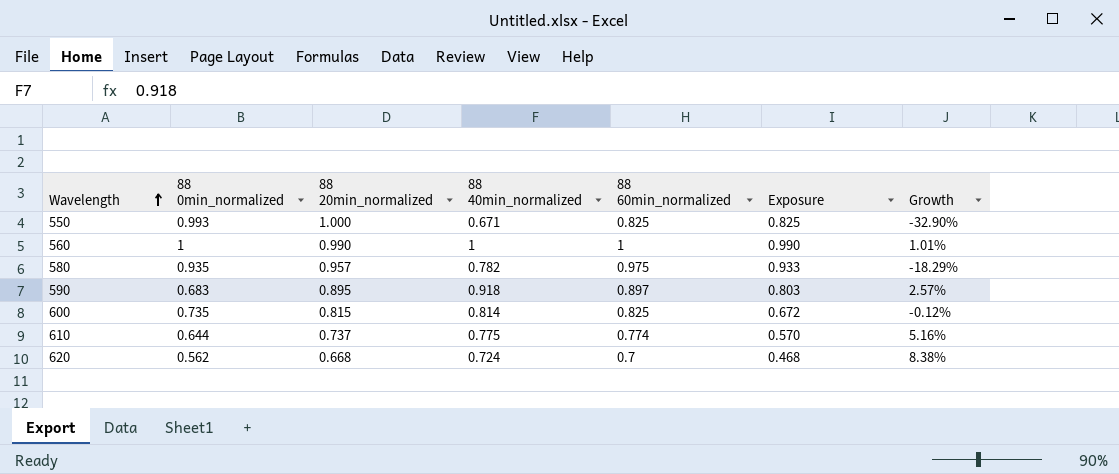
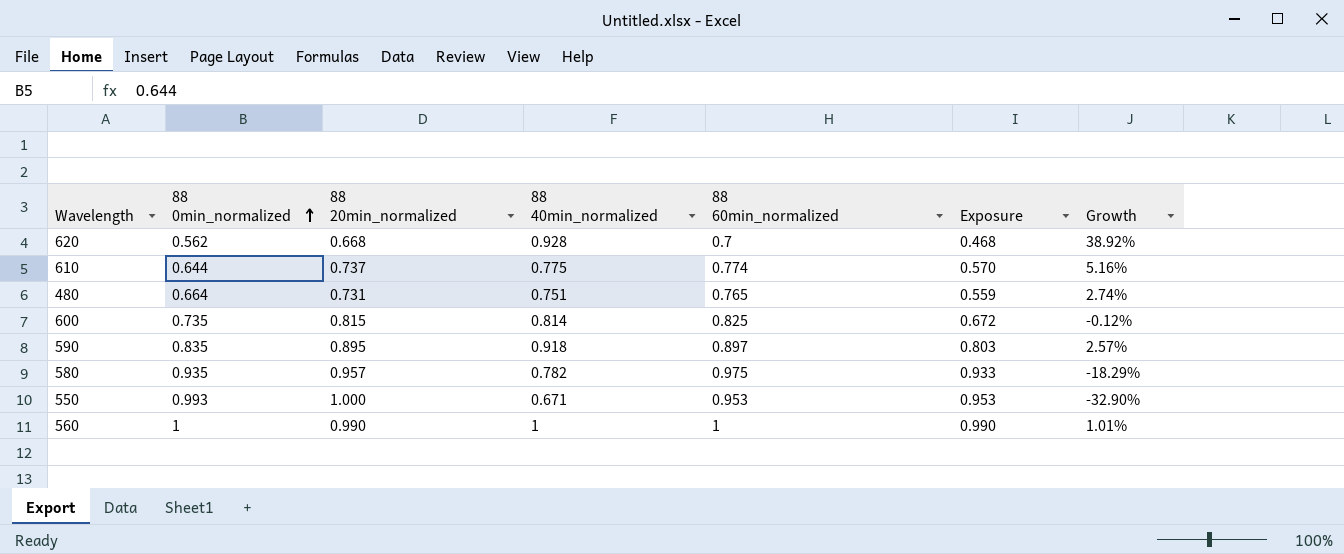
row order: Wavelength ascending -> 88 0min_normalized ascending
620 | 88 40min_normalized: 0.724 -> 0.928
620 | Growth: 8.38% -> 38.92%
row 480: none -> 0.664 | 0.731 | 0.751 | 0.765 | 0.559 | 2.74%
590 | 88 0min_normalized: 0.683 -> 0.835
550 | 88 60min_normalized: 0.825 -> 0.953
550 | Exposure: 0.825 -> 0.953

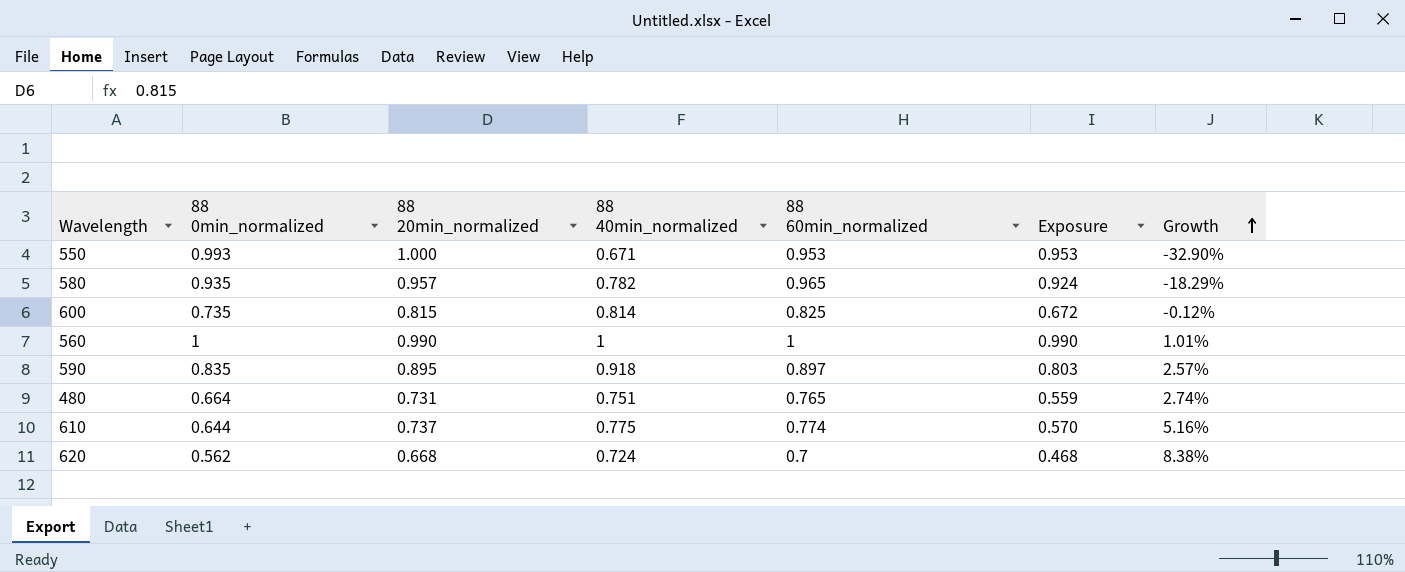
row order: 88 0min_normalized ascending -> Growth ascending
580 | 88 60min_normalized: 0.975 -> 0.965
580 | Exposure: 0.933 -> 0.924
620 | 88 40min_normalized: 0.928 -> 0.724
620 | Growth: 38.92% -> 8.38%

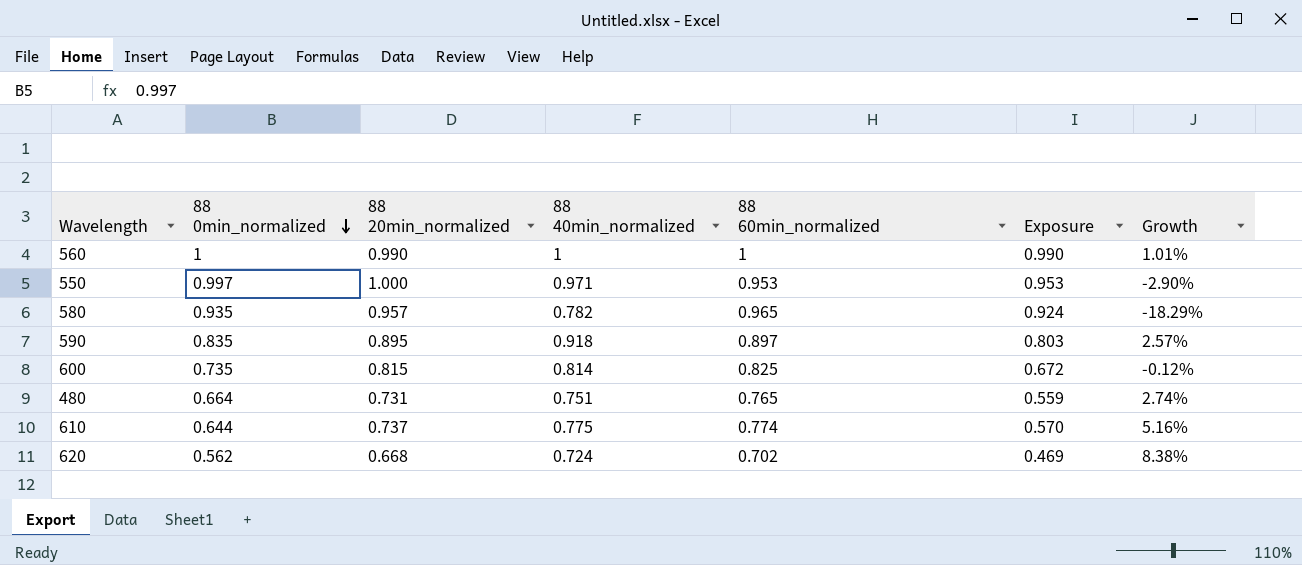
row order: Growth ascending -> 88 0min_normalized descending
550 | 88 0min_normalized: 0.993 -> 0.997
550 | 88 40min_normalized: 0.671 -> 0.971
550 | Growth: -32.90% -> -2.90%
620 | 88 60min_normalized: 0.7 -> 0.702
620 | Exposure: 0.468 -> 0.469

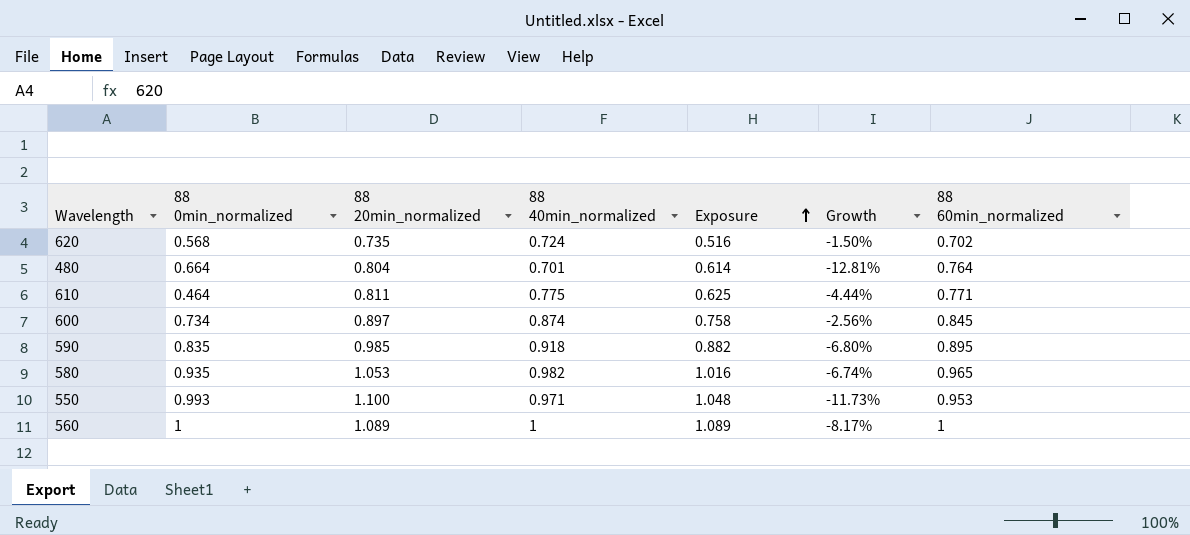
row order: 88 0min_normalized descending -> Exposure ascending
column 88 60min_normalized | position: 5 -> 7
620 | 88 0min_normalized: 0.562 -> 0.568
620 | 88 20min_normalized: 0.668 -> 0.735
620 | Exposure: 0.469 -> 0.516
620 | Growth: 8.38% -> -1.50%
480 | 88 20min_normalized: 0.731 -> 0.804
480 | 88 40min_normalized: 0.751 -> 0.701
480 | Exposure: 0.559 -> 0.614
480 | Growth: 2.74% -> -12.81%
480 | 88 60min_normalized: 0.765 -> 0.764
610 | 88 0min_normalized: 0.644 -> 0.464
610 | 88 20min_normalized: 0.737 -> 0.811
610 | Exposure: 0.570 -> 0.625
610 | Growth: 5.16% -> -4.44%
610 | 88 60min_normalized: 0.774 -> 0.771
600 | 88 0min_normalized: 0.735 -> 0.734
600 | 88 20min_normalized: 0.815 -> 0.897
600 | 88 40min_normalized: 0.814 -> 0.874
600 | Exposure: 0.672 -> 0.758
600 | Growth: -0.12% -> -2.56%
600 | 88 60min_normalized: 0.825 -> 0.845
590 | 88 20min_normalized: 0.895 -> 0.985
590 | Exposure: 0.803 -> 0.882
590 | Growth: 2.57% -> -6.80%
590 | 88 60min_normalized: 0.897 -> 0.895
580 | 88 20min_normalized: 0.957 -> 1.053
580 | 88 40min_normalized: 0.782 -> 0.982
580 | Exposure: 0.924 -> 1.016
580 | Growth: -18.29% -> -6.74%
550 | 88 0min_normalized: 0.997 -> 0.993
550 | 88 20min_normalized: 1.000 -> 1.100
550 | Exposure: 0.953 -> 1.048
550 | Growth: -2.90% -> -11.73%
560 | 88 20min_normalized: 0.990 -> 1.089
560 | Exposure: 0.990 -> 1.089
560 | Growth: 1.01% -> -8.17%

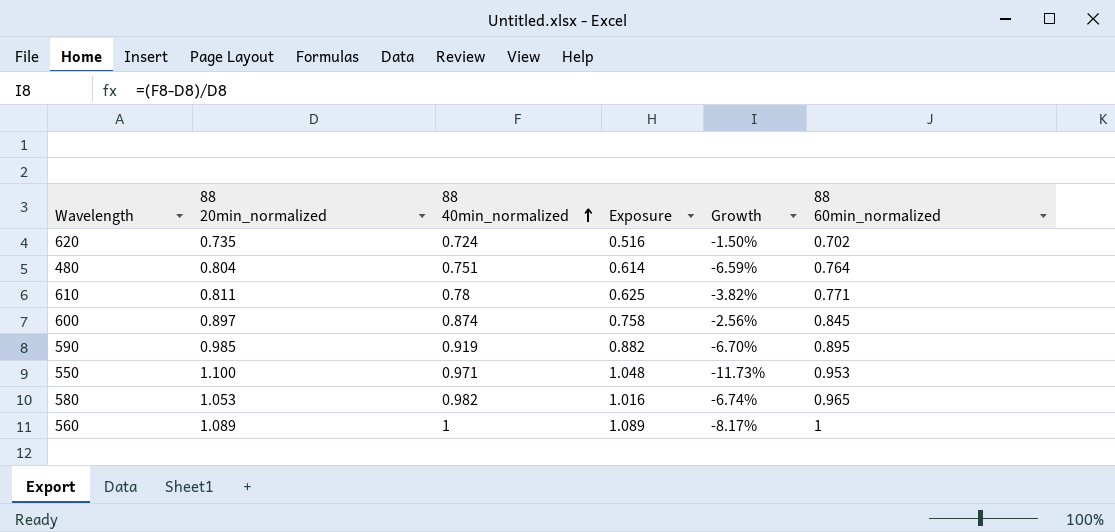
row order: Exposure ascending -> 88 40min_normalized ascending
column 88 0min_normalized | position: 2 -> none
480 | 88 40min_normalized: 0.701 -> 0.751
480 | Growth: -12.81% -> -6.59%
610 | 88 40min_normalized: 0.775 -> 0.78
610 | Growth: -4.44% -> -3.82%
590 | 88 40min_normalized: 0.918 -> 0.919
590 | Growth: -6.80% -> -6.70%

